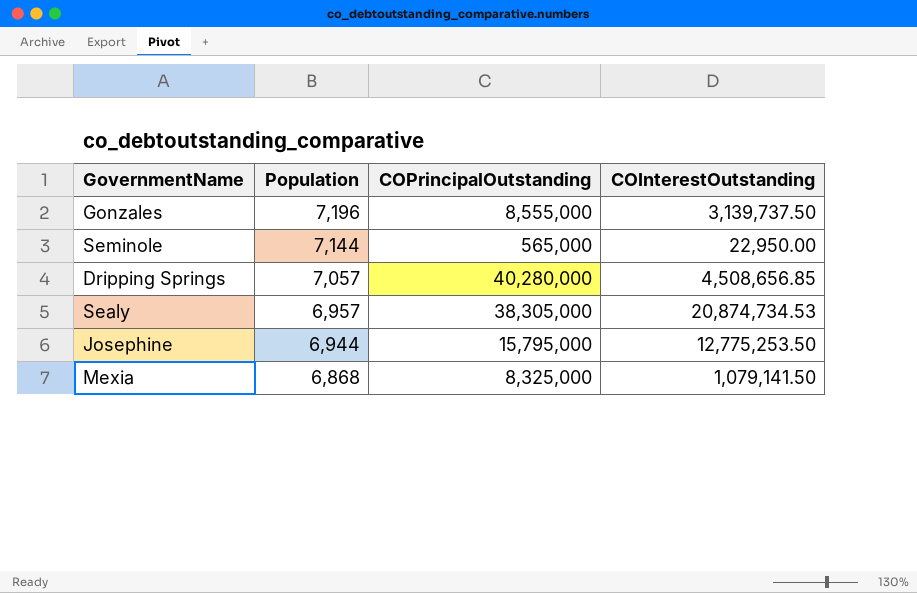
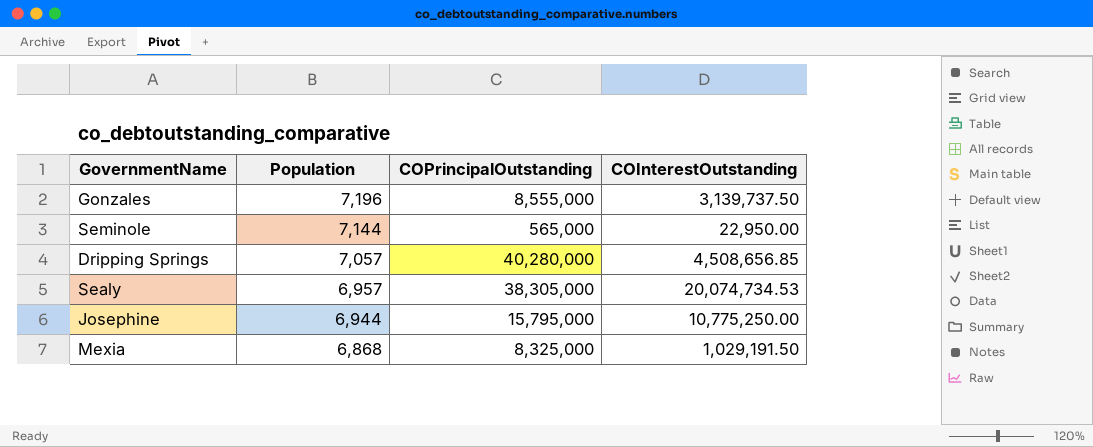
Sealy | COInterestOutstanding: 20,874,734.53 -> 20,074,734.53
Josephine | COInterestOutstanding: 12,775,253.50 -> 10,775,250.00
Mexia | COInterestOutstanding: 1,079,141.50 -> 1,029,191.50

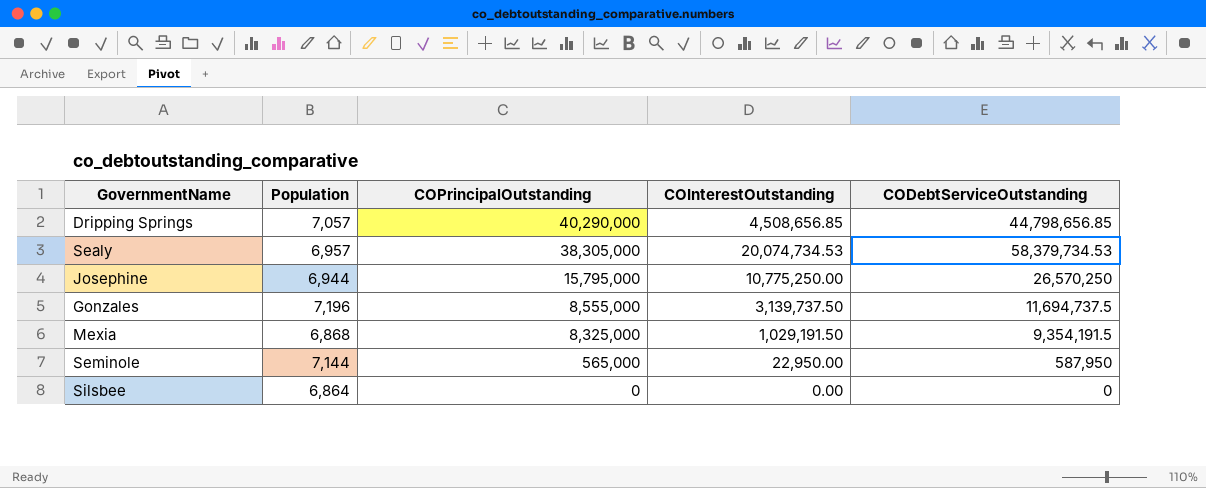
row order: Population descending -> COPrincipalOutstanding descending
column CODebtServiceOutstanding | formula: none -> [COPrincipalOutstanding] + [COInterestOutstanding]
Dripping Springs | COPrincipalOutstanding: 40,280,000 -> 40,290,000
row Silsbee: none -> 6,864 | 0 | 0.00 | 0

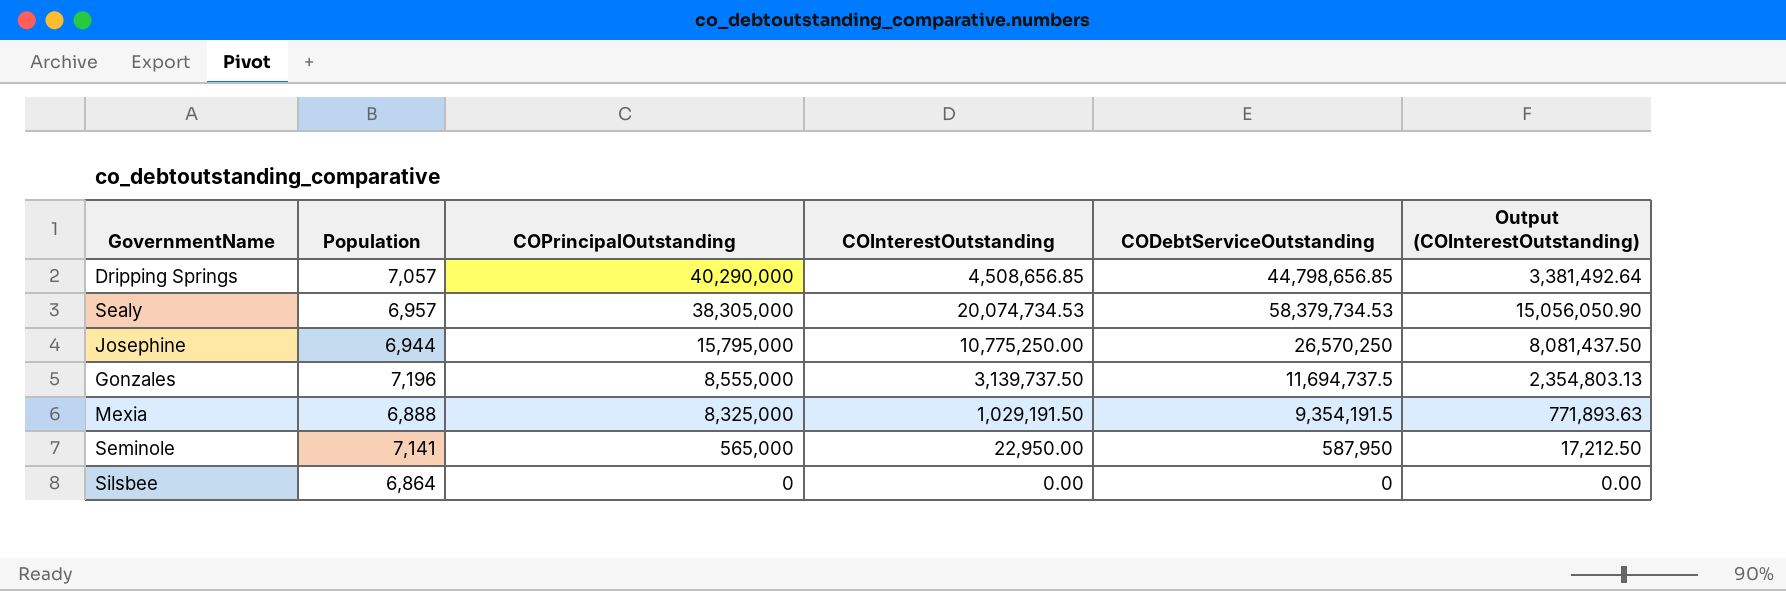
column Output (COInterestOutstanding) | formula: none -> [COInterestOutstanding] * 0.75
Mexia | Population: 6,868 -> 6,888
Seminole | Population: 7,144 -> 7,141

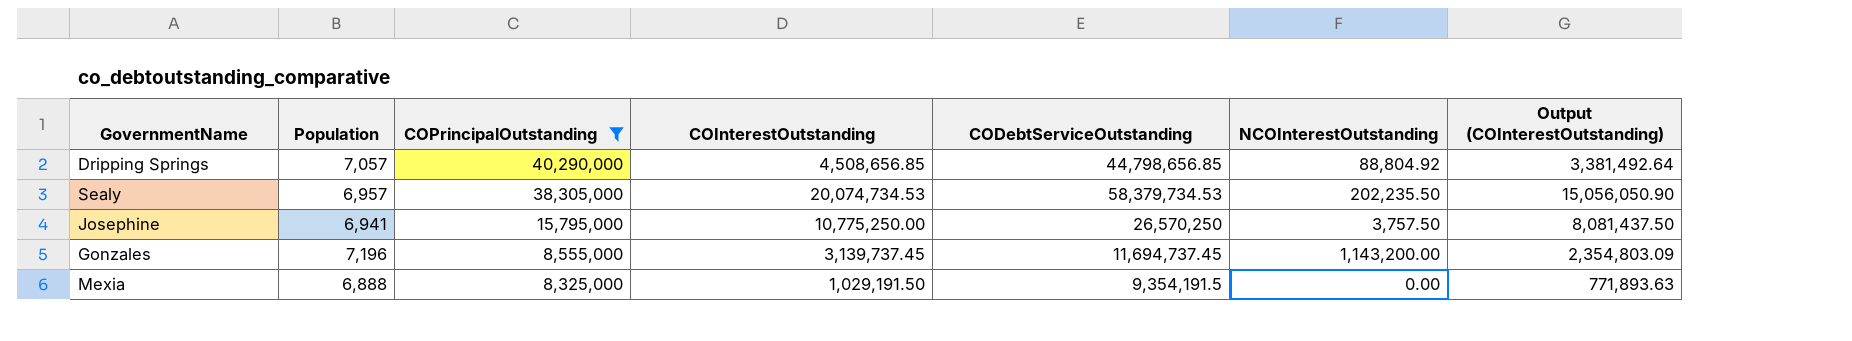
filter: none -> COPrincipalOutstanding >= 8,325,000
column NCOInterestOutstanding | position: none -> 6
Josephine | Population: 6,944 -> 6,941
Gonzales | COInterestOutstanding: 3,139,737.50 -> 3,139,737.45
Gonzales | CODebtServiceOutstanding: 11,694,737.5 -> 11,694,737.45
Gonzales | Output (COInterestOutstanding): 2,354,803.13 -> 2,354,803.09

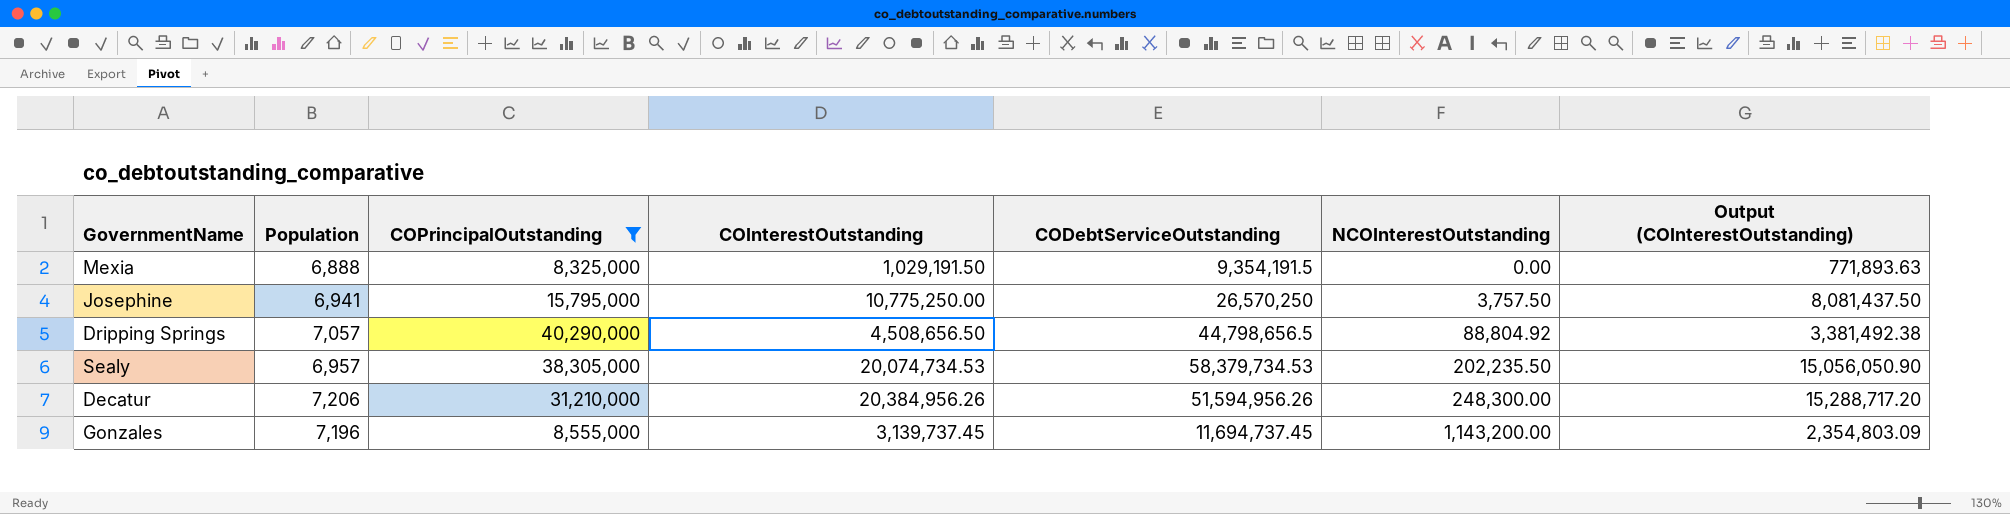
row order: COPrincipalOutstanding descending -> NCOInterestOutstanding ascending
Dripping Springs | COInterestOutstanding: 4,508,656.85 -> 4,508,656.50
Dripping Springs | CODebtServiceOutstanding: 44,798,656.85 -> 44,798,656.5
Dripping Springs | Output (COInterestOutstanding): 3,381,492.64 -> 3,381,492.38
row Decatur: none -> 7,206 | 31,210,000 | 20,384,956.26 | 51,594,956.26 | 248,300.00 | 15,288,717.20

